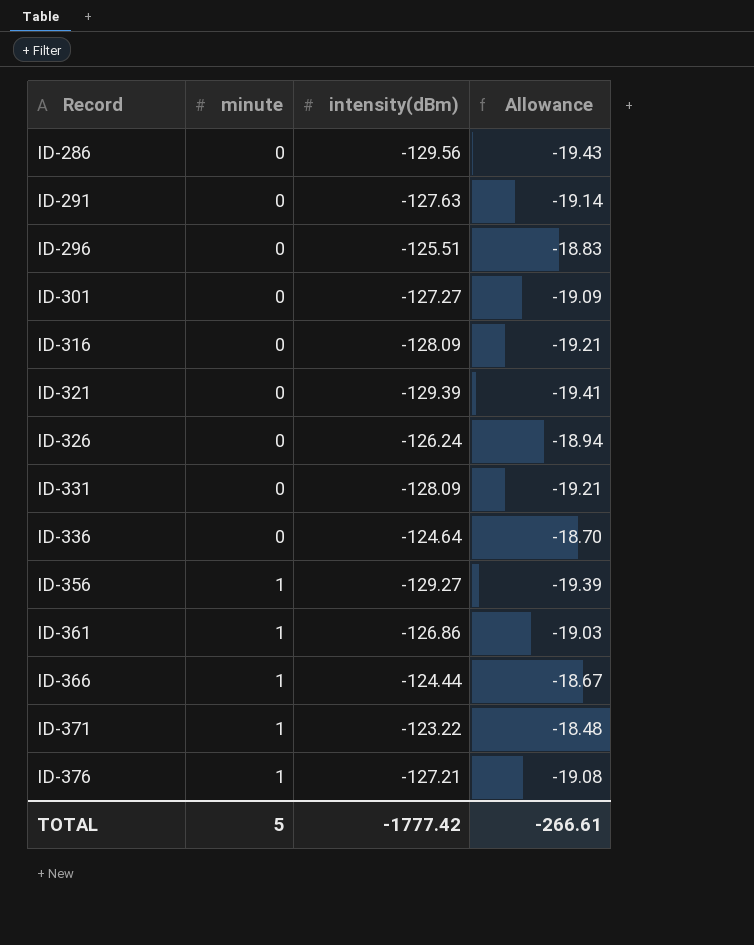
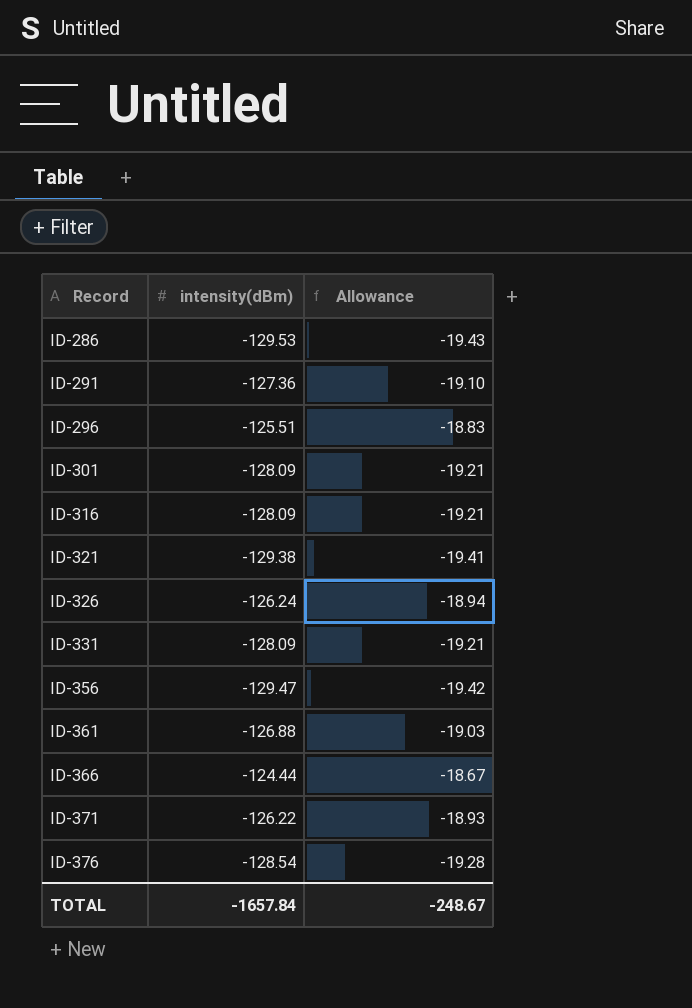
column minute | position: 2 -> none
row ID-336: 0 | -124.64 | -18.70 -> none
ID-286 | intensity(dBm): -129.56 -> -129.53
ID-291 | intensity(dBm): -127.63 -> -127.36
ID-291 | Allowance: -19.14 -> -19.10
ID-301 | intensity(dBm): -127.27 -> -128.09
ID-301 | Allowance: -19.09 -> -19.21
ID-321 | intensity(dBm): -129.39 -> -129.38
ID-356 | intensity(dBm): -129.27 -> -129.47
ID-356 | Allowance: -19.39 -> -19.42
ID-361 | intensity(dBm): -126.86 -> -126.88
ID-371 | intensity(dBm): -123.22 -> -126.22
ID-371 | Allowance: -18.48 -> -18.93
ID-376 | intensity(dBm): -127.21 -> -128.54
ID-376 | Allowance: -19.08 -> -19.28
TOTAL | intensity(dBm): -1777.42 -> -1657.84
TOTAL | Allowance: -266.61 -> -248.67

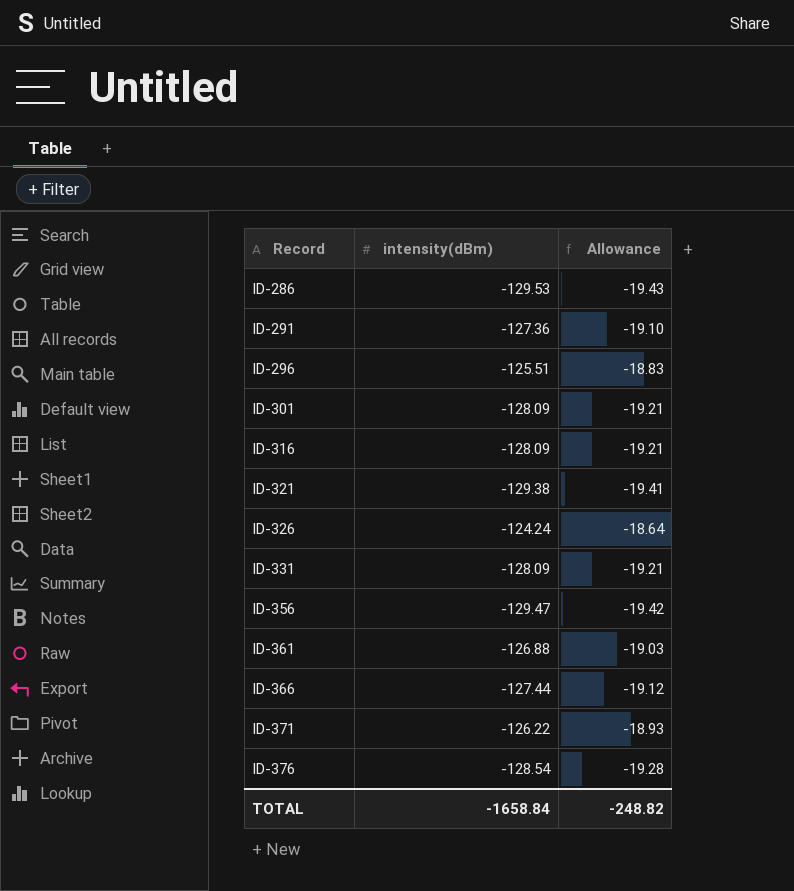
ID-326 | intensity(dBm): -126.24 -> -124.24
ID-326 | Allowance: -18.94 -> -18.64
ID-366 | intensity(dBm): -124.44 -> -127.44
ID-366 | Allowance: -18.67 -> -19.12
TOTAL | intensity(dBm): -1657.84 -> -1658.84
TOTAL | Allowance: -248.67 -> -248.82

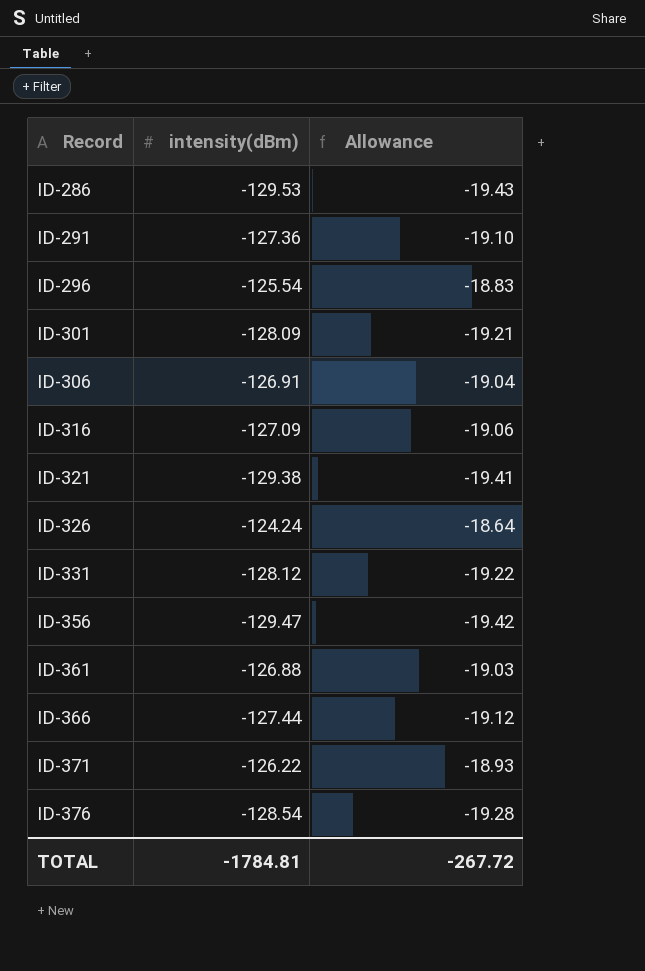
ID-296 | intensity(dBm): -125.51 -> -125.54
row ID-306: none -> -126.91 | -19.04
ID-316 | intensity(dBm): -128.09 -> -127.09
ID-316 | Allowance: -19.21 -> -19.06
ID-331 | intensity(dBm): -128.09 -> -128.12
ID-331 | Allowance: -19.21 -> -19.22
TOTAL | intensity(dBm): -1658.84 -> -1784.81
TOTAL | Allowance: -248.82 -> -267.72

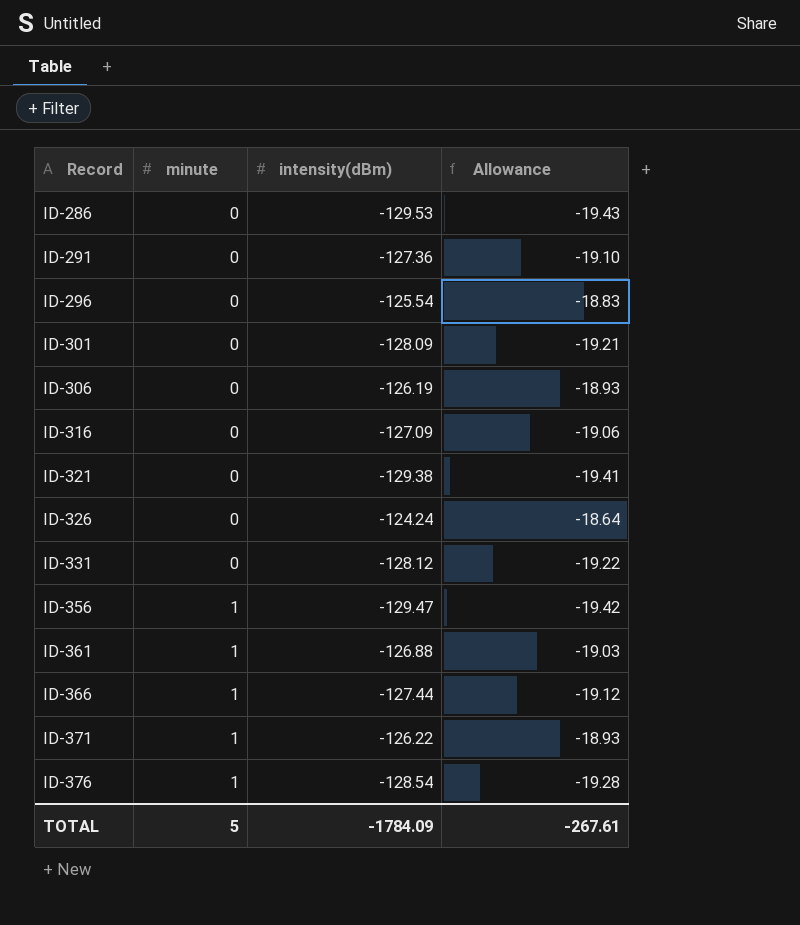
column minute | position: none -> 2
ID-306 | intensity(dBm): -126.91 -> -126.19
ID-306 | Allowance: -19.04 -> -18.93
TOTAL | intensity(dBm): -1784.81 -> -1784.09
TOTAL | Allowance: -267.72 -> -267.61

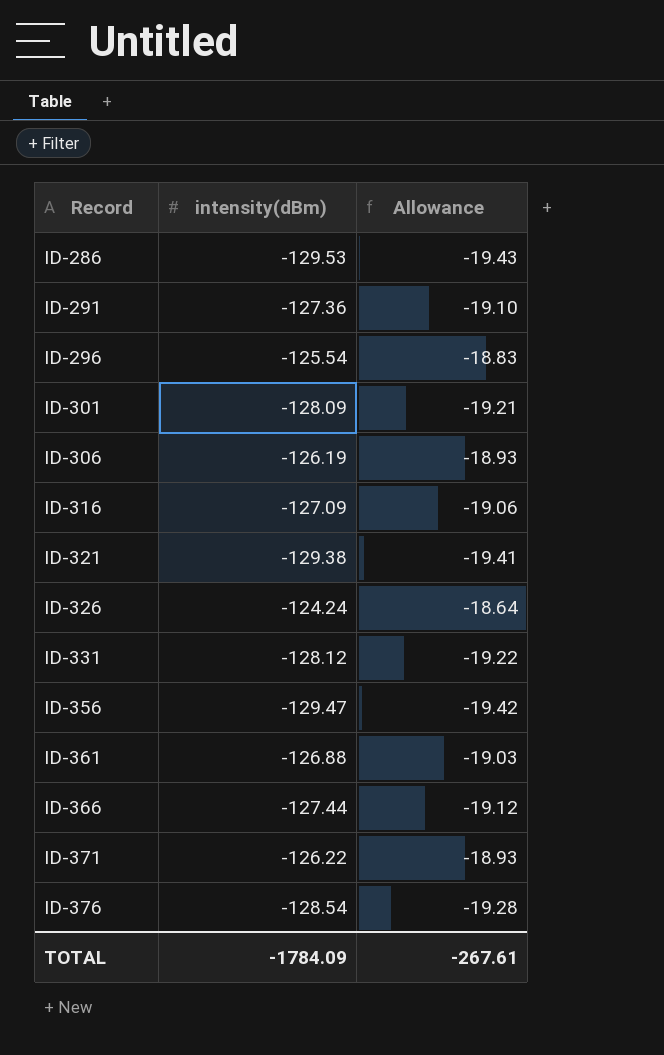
column minute | position: 2 -> none

